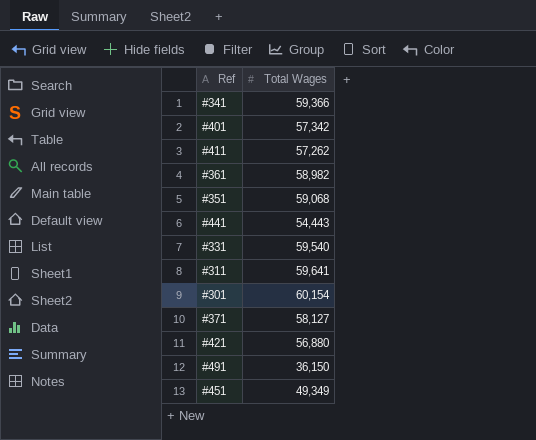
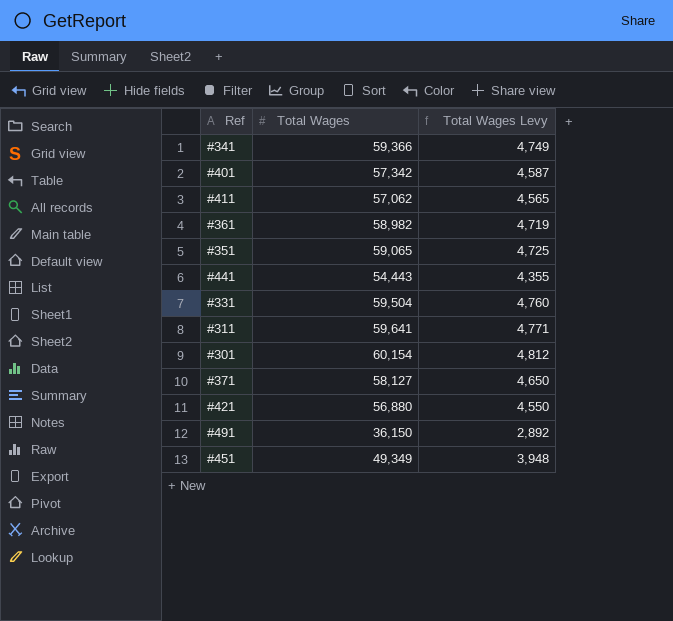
column Total Wages Levy | formula: none -> [Total Wages] * 0.08
#411 | Total Wages: 57,262 -> 57,062
#351 | Total Wages: 59,068 -> 59,065
#331 | Total Wages: 59,540 -> 59,504

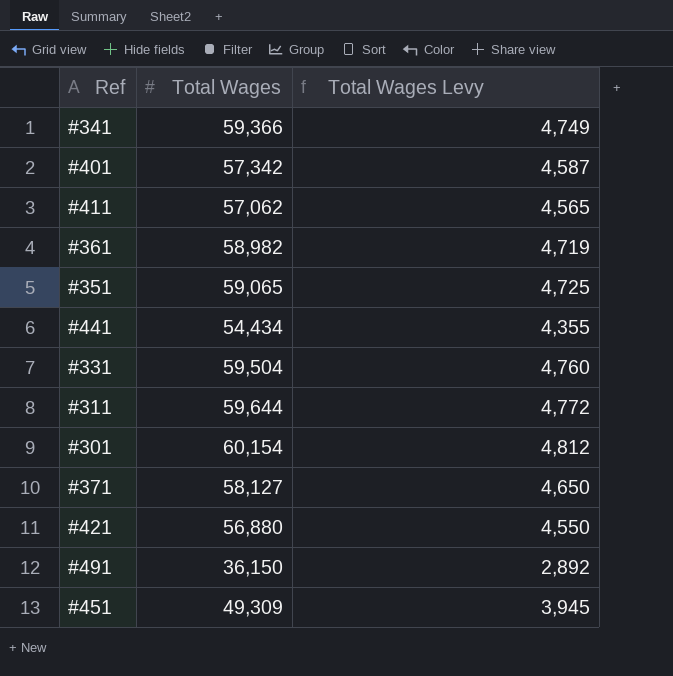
#441 | Total Wages: 54,443 -> 54,434
#311 | Total Wages: 59,641 -> 59,644
#311 | Total Wages Levy: 4,771 -> 4,772
#451 | Total Wages: 49,349 -> 49,309
#451 | Total Wages Levy: 3,948 -> 3,945

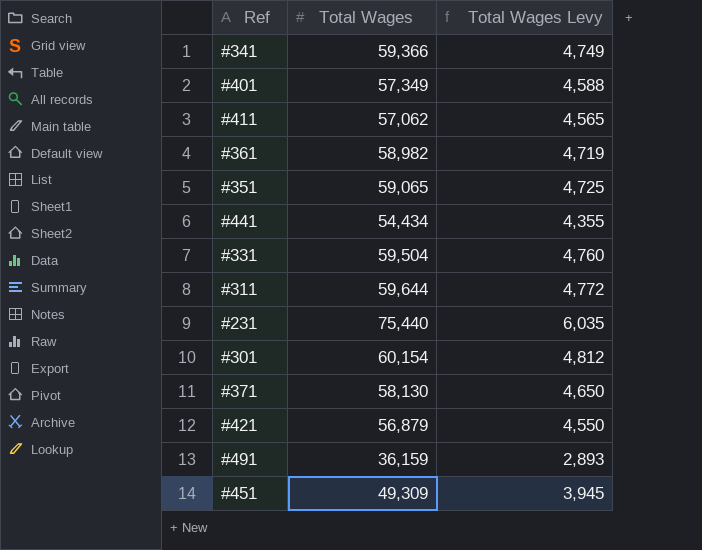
#401 | Total Wages: 57,342 -> 57,349
#401 | Total Wages Levy: 4,587 -> 4,588
row #231: none -> 75,440 | 6,035
#371 | Total Wages: 58,127 -> 58,130
#421 | Total Wages: 56,880 -> 56,879
#491 | Total Wages: 36,150 -> 36,159
#491 | Total Wages Levy: 2,892 -> 2,893

